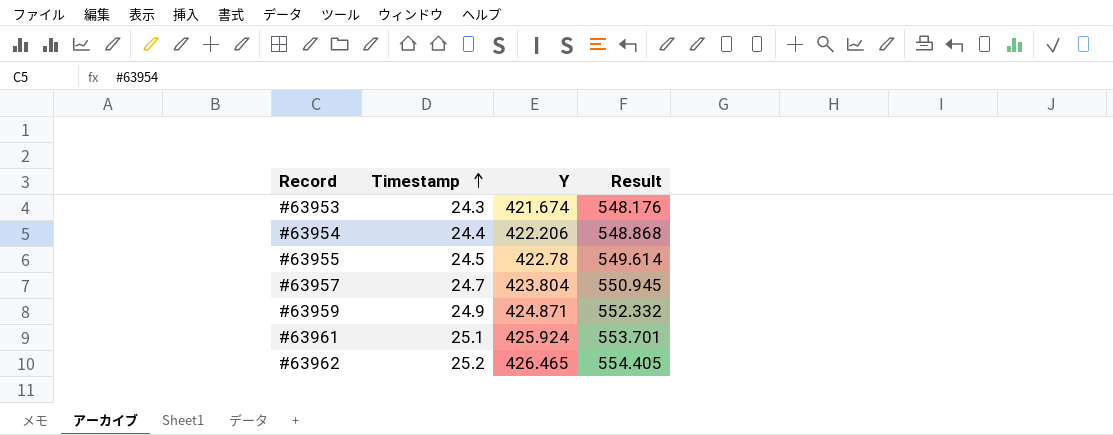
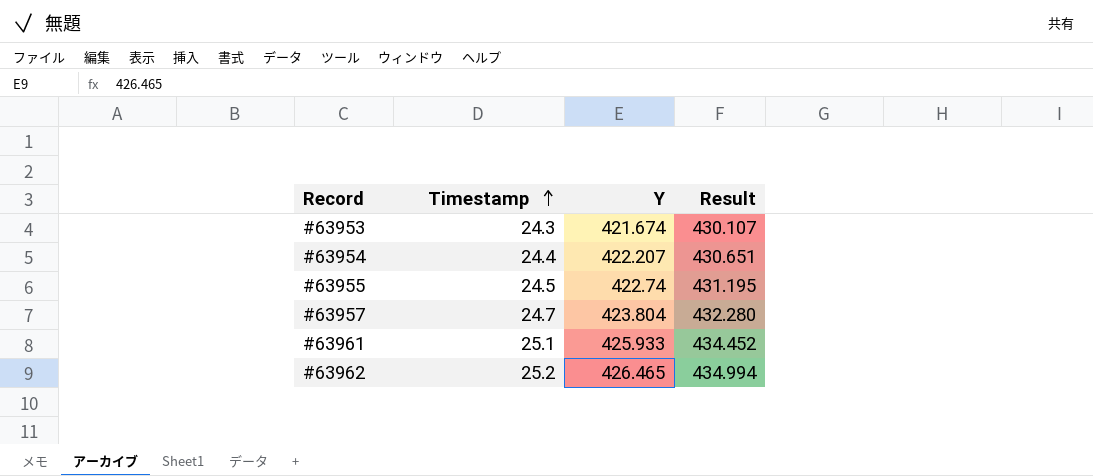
column Result | formula: [Y] * 1.3 -> [Y] * 1.02
row #63959: 24.9 | 424.871 | 552.332 -> none
#63954 | Y: 422.206 -> 422.207
#63955 | Y: 422.78 -> 422.74
#63961 | Y: 425.924 -> 425.933

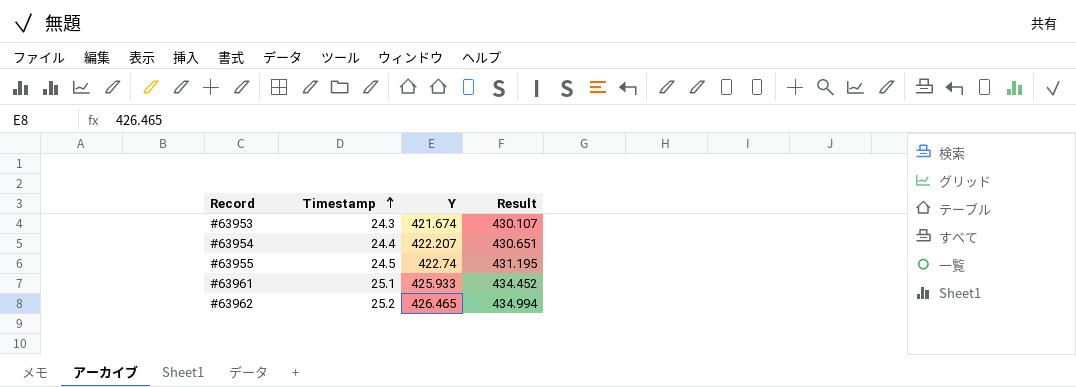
row #63957: 24.7 | 423.804 | 432.280 -> none

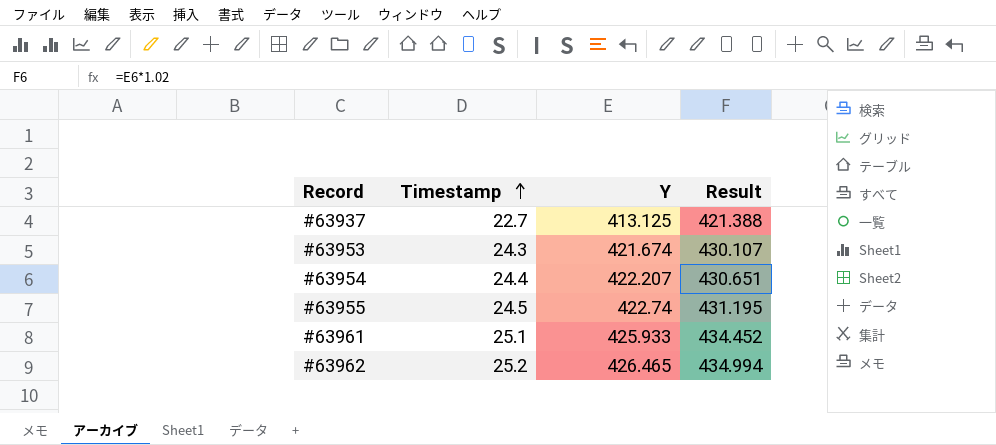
row #63937: none -> 22.7 | 413.125 | 421.388

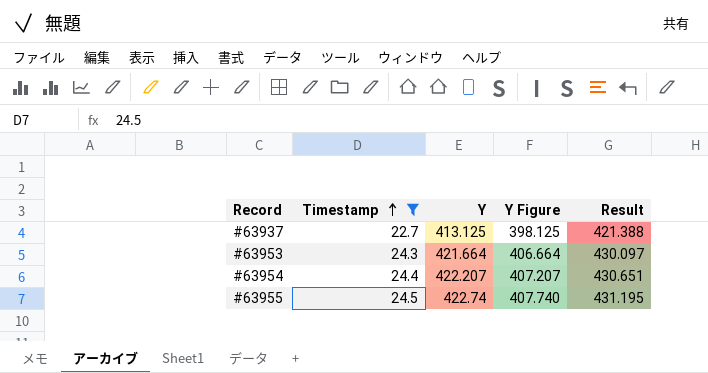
filter: none -> Timestamp <= 24.5
column Y Figure | formula: none -> [Y] - 15
#63953 | Y: 421.674 -> 421.664
#63953 | Result: 430.107 -> 430.097

